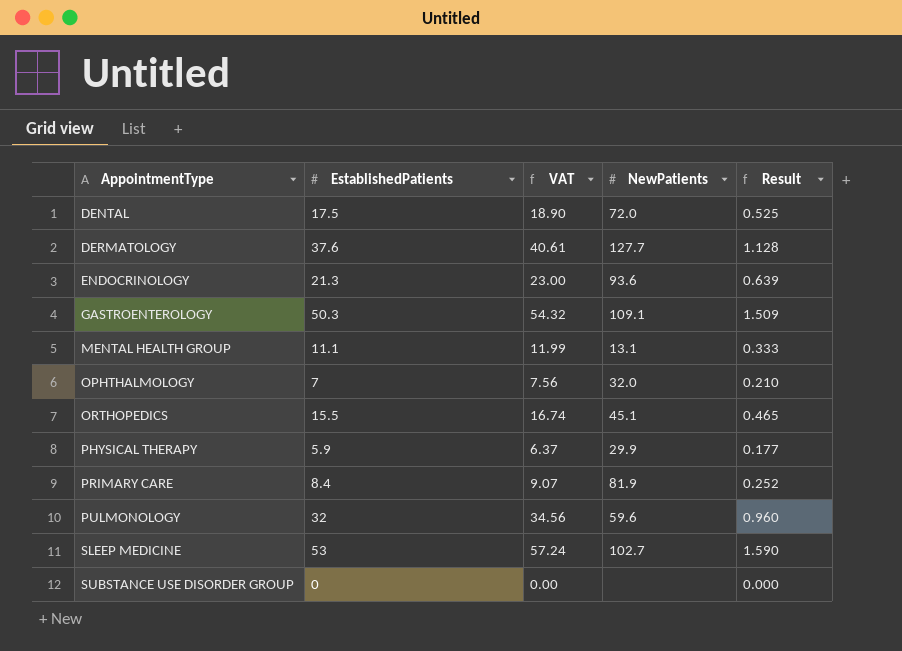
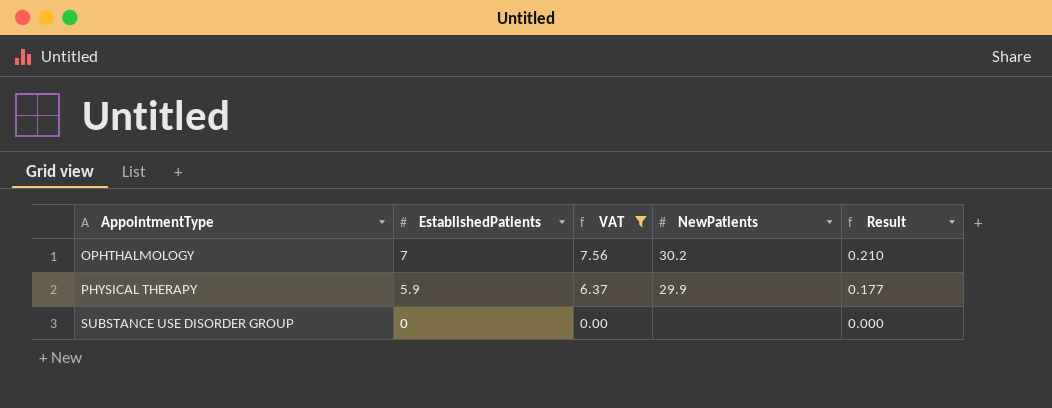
filter: none -> VAT <= 7.56
OPHTHALMOLOGY | NewPatients: 32.0 -> 30.2

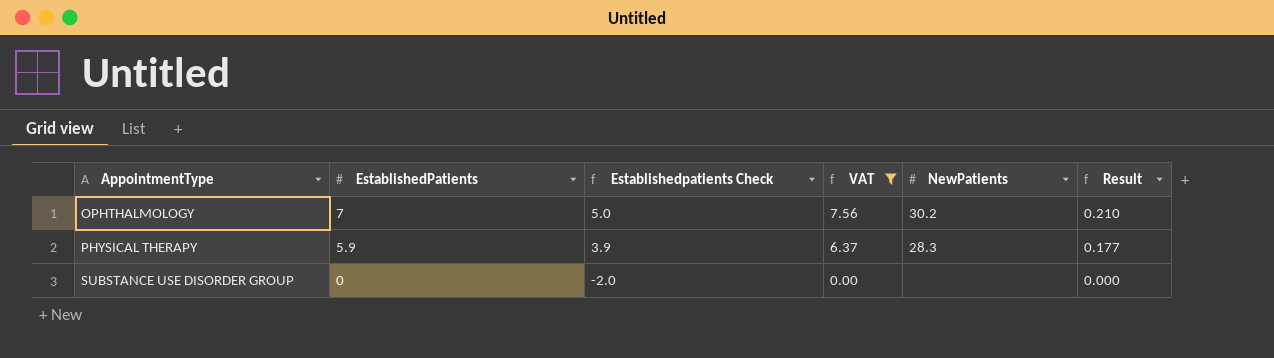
column Establishedpatients Check | formula: none -> [EstablishedPatients] - 2
PHYSICAL THERAPY | NewPatients: 29.9 -> 28.3

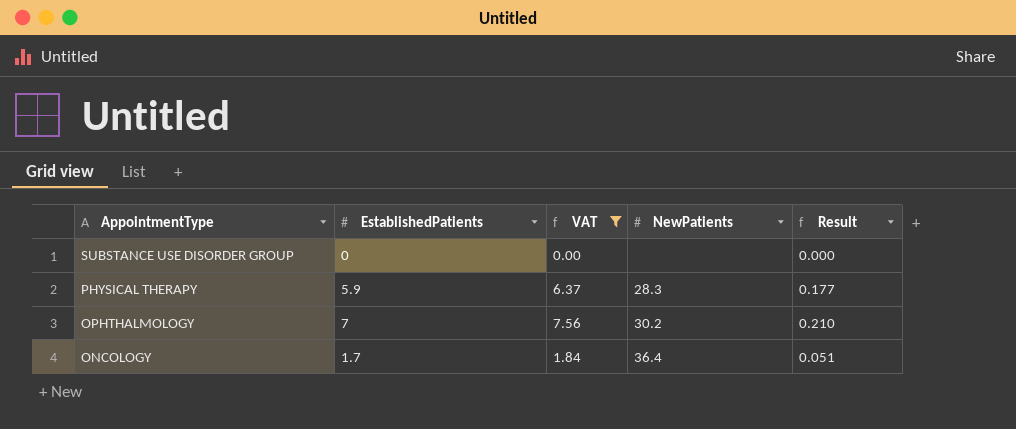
row order: AppointmentType ascending -> AppointmentType descending
column Establishedpatients Check | formula: [EstablishedPatients] - 2 -> none
row ONCOLOGY: none -> 1.7 | 1.84 | 36.4 | 0.051

